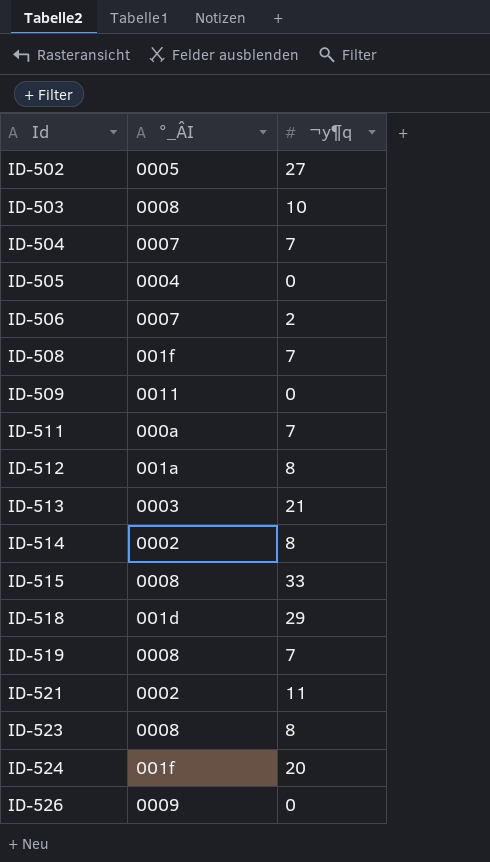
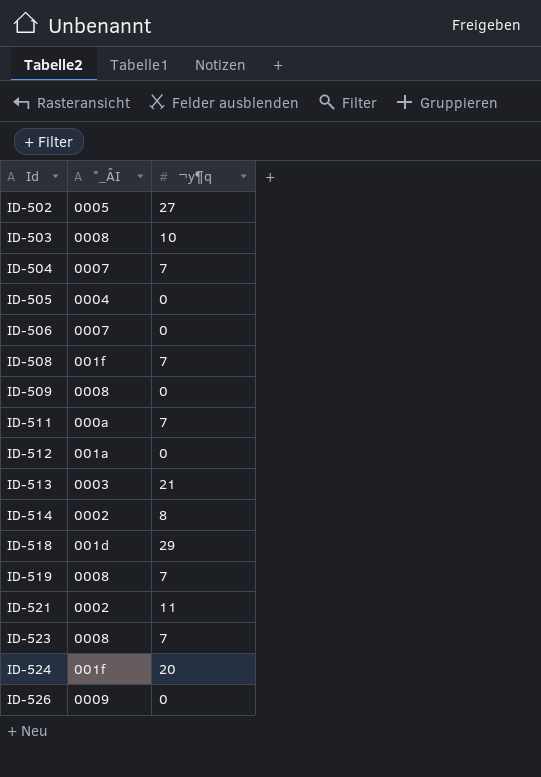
row ID-515: 0008 | 33 -> none
ID-506 | ¬y¶q: 2 -> 0
ID-509 | °_ÂI: 0011 -> 0008
ID-512 | ¬y¶q: 8 -> 0
ID-523 | ¬y¶q: 8 -> 7

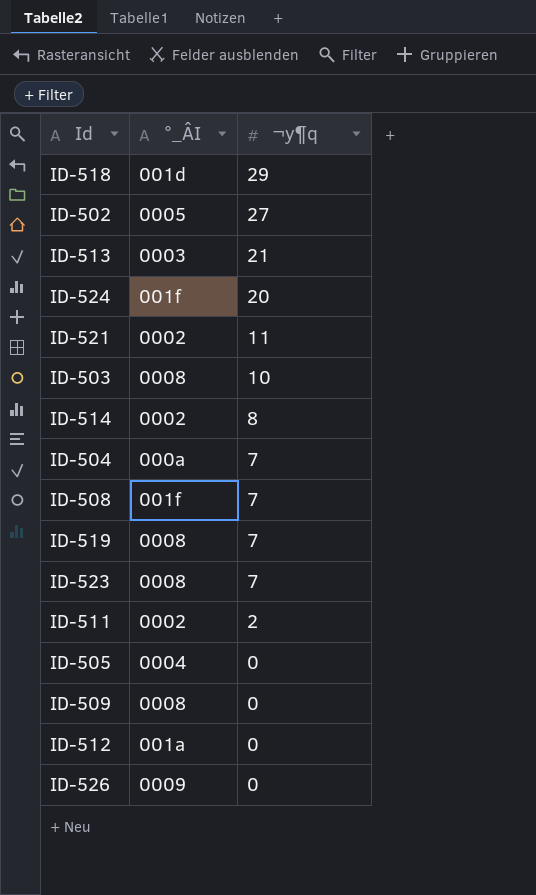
row order: Id ascending -> ¬y¶q descending
row ID-506: 0007 | 0 -> none
ID-504 | °_ÂI: 0007 -> 000a
ID-511 | °_ÂI: 000a -> 0002
ID-511 | ¬y¶q: 7 -> 2

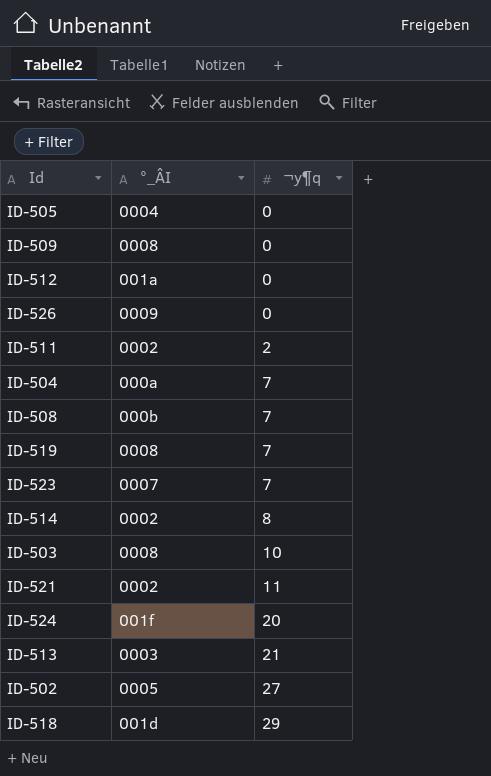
row order: ¬y¶q descending -> ¬y¶q ascending
ID-508 | °_ÂI: 001f -> 000b
ID-523 | °_ÂI: 0008 -> 0007

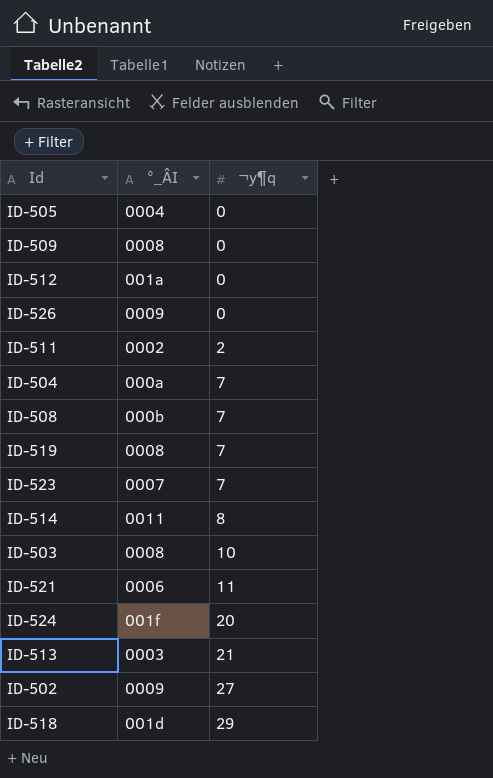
ID-514 | °_ÂI: 0002 -> 0011
ID-521 | °_ÂI: 0002 -> 0006
ID-502 | °_ÂI: 0005 -> 0009

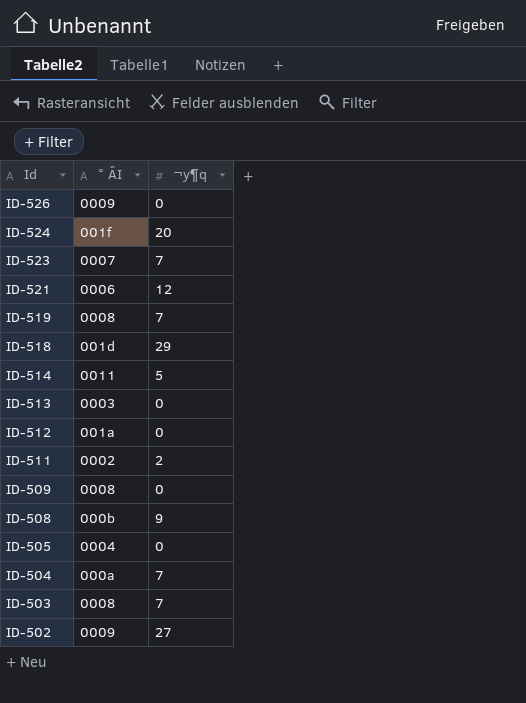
row order: ¬y¶q ascending -> Id descending
column name: °_ÂI -> ° ÂI
ID-521 | ¬y¶q: 11 -> 12
ID-514 | ¬y¶q: 8 -> 5
ID-513 | ¬y¶q: 21 -> 0
ID-508 | ¬y¶q: 7 -> 9
ID-503 | ¬y¶q: 10 -> 7

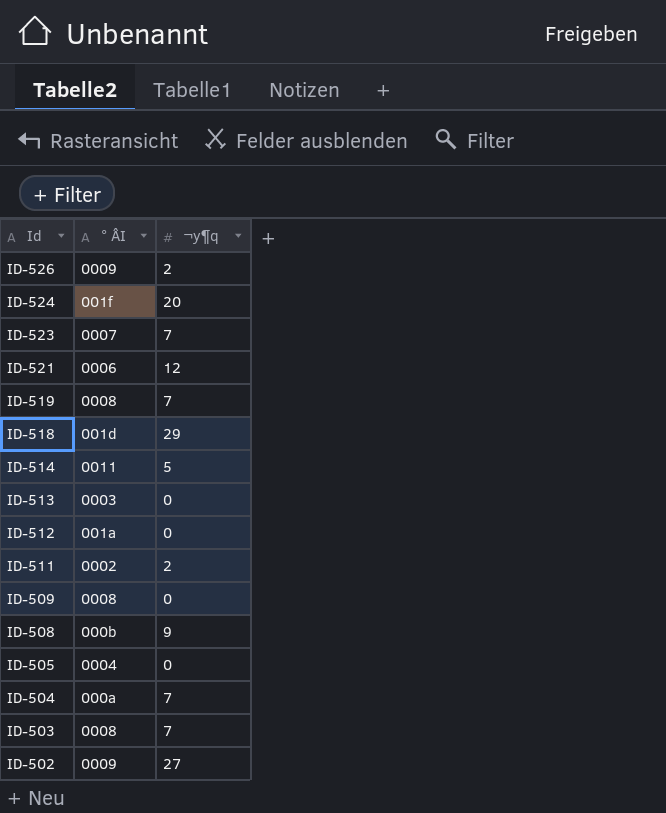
ID-526 | ¬y¶q: 0 -> 2

